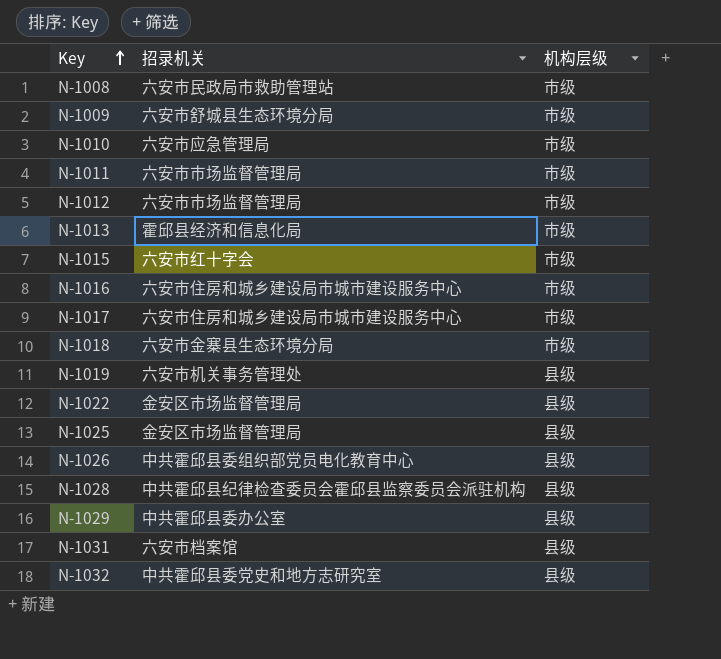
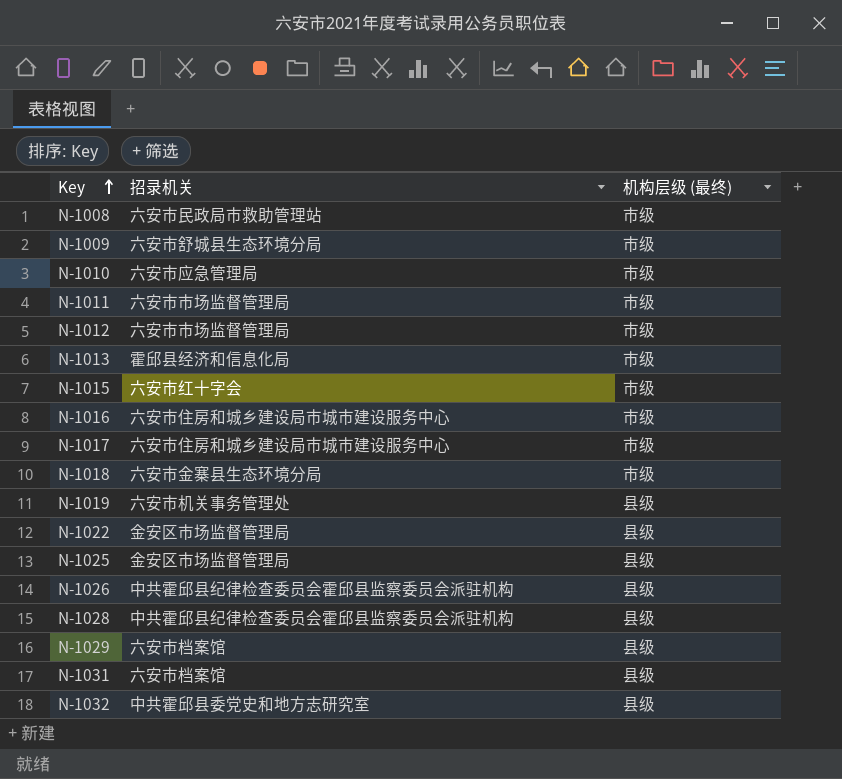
column name: 机构层级 -> 机构层级 (最终)
N-1026 | 招录机关: 中共霍邱县委组织部党员电化教育中心 -> 中共霍邱县纪律检查委员会霍邱县监察委员会派驻机构
N-1029 | 招录机关: 中共霍邱县委办公室 -> 六安市档案馆

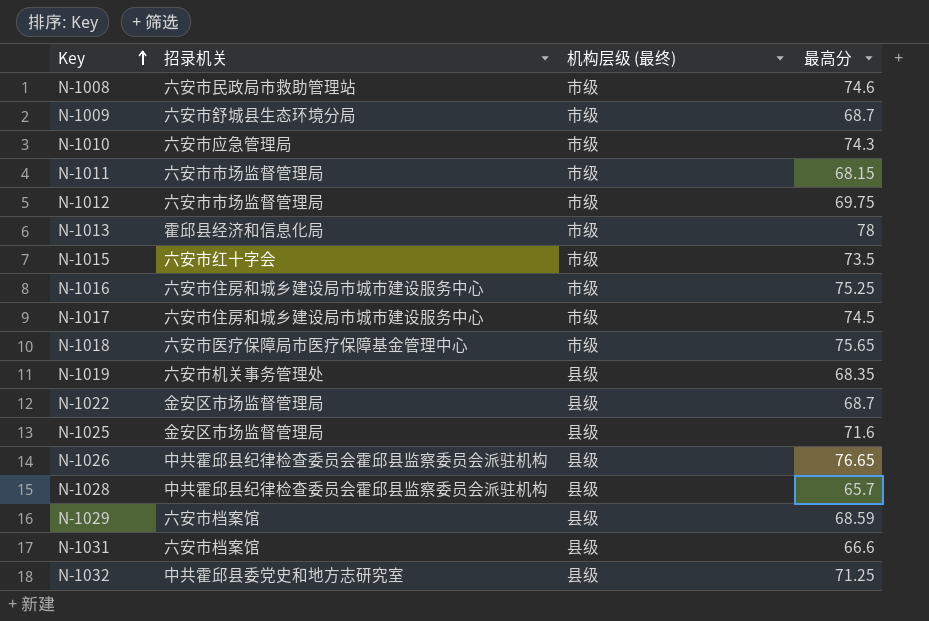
column 最高分 | position: none -> 4
N-1018 | 招录机关: 六安市金寨县生态环境分局 -> 六安市医疗保障局市医疗保障基金管理中心

